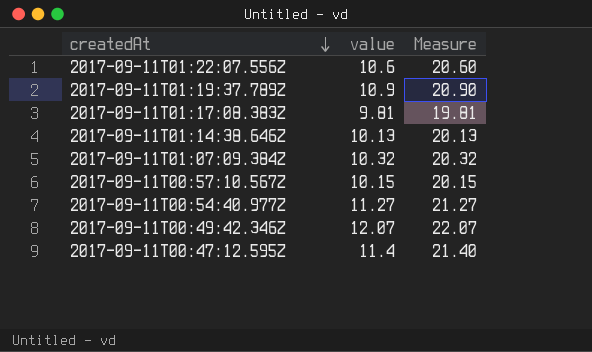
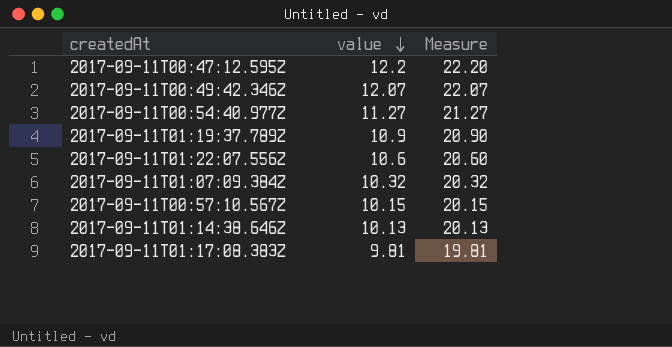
row order: createdAt descending -> value descending
2017-09-11T00:47:12.595Z | value: 11.4 -> 12.2
2017-09-11T00:47:12.595Z | Measure: 21.40 -> 22.20

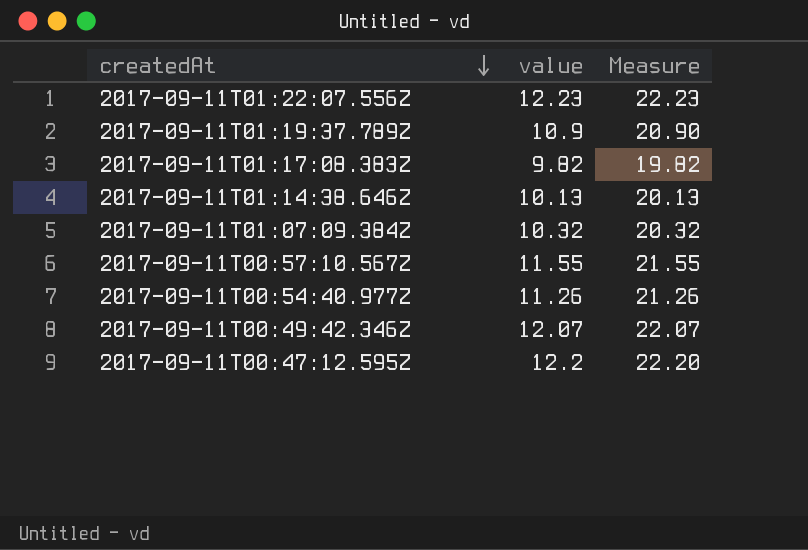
row order: value descending -> createdAt descending
2017-09-11T01:22:07.556Z | value: 10.6 -> 12.23
2017-09-11T01:22:07.556Z | Measure: 20.60 -> 22.23
2017-09-11T01:17:08.383Z | value: 9.81 -> 9.82
2017-09-11T01:17:08.383Z | Measure: 19.81 -> 19.82
2017-09-11T00:57:10.567Z | value: 10.15 -> 11.55
2017-09-11T00:57:10.567Z | Measure: 20.15 -> 21.55
2017-09-11T00:54:40.977Z | value: 11.27 -> 11.26
2017-09-11T00:54:40.977Z | Measure: 21.27 -> 21.26

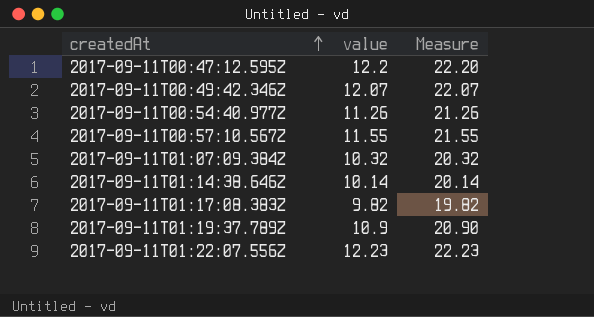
row order: createdAt descending -> createdAt ascending
2017-09-11T01:14:38.646Z | value: 10.13 -> 10.14
2017-09-11T01:14:38.646Z | Measure: 20.13 -> 20.14

